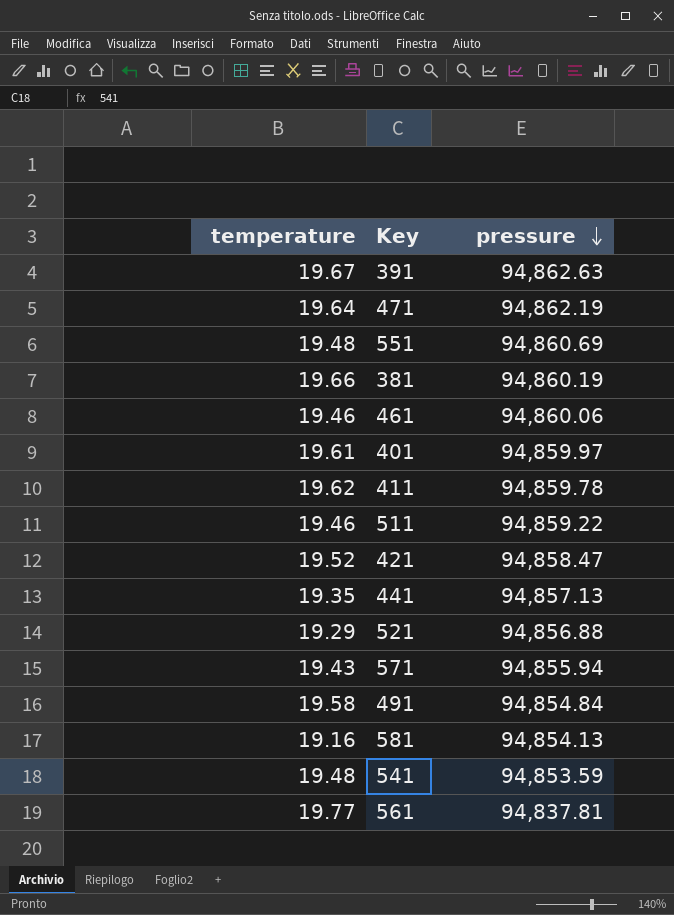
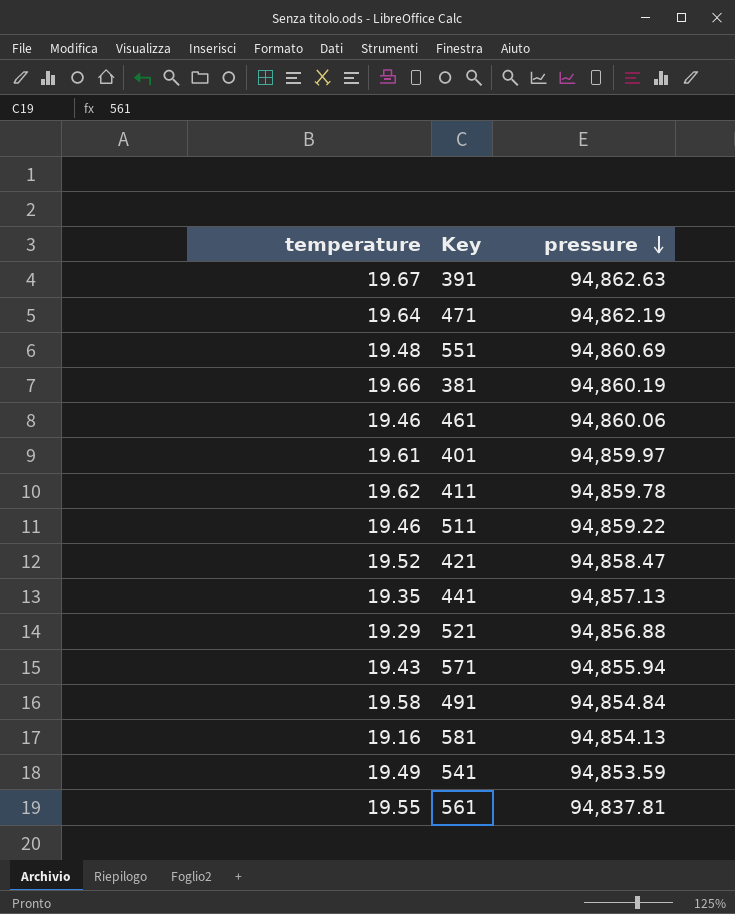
541 | temperature: 19.48 -> 19.49
561 | temperature: 19.77 -> 19.55

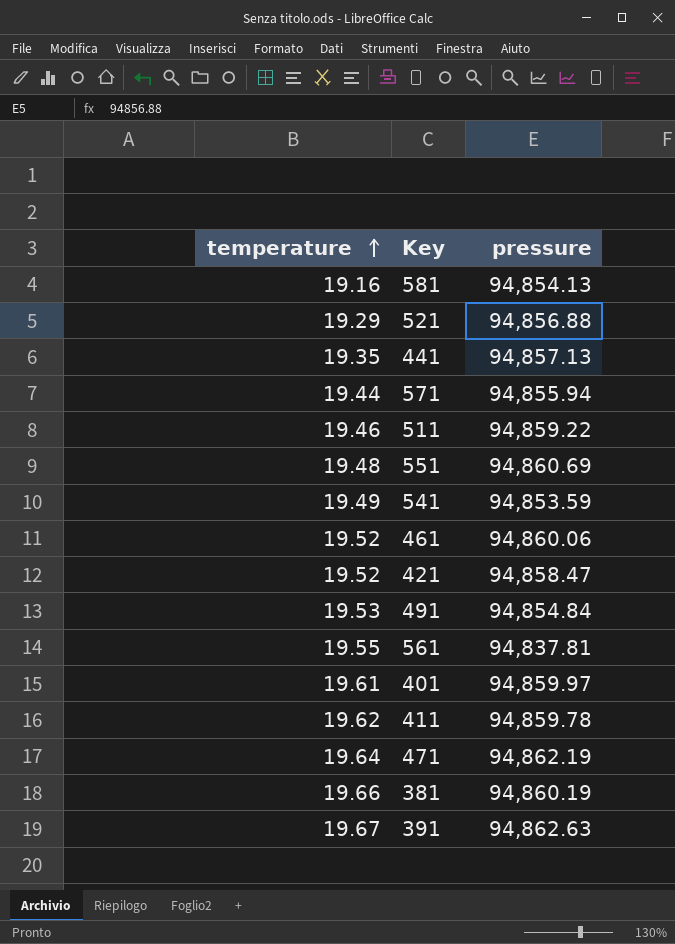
row order: pressure descending -> temperature ascending
571 | temperature: 19.43 -> 19.44
461 | temperature: 19.46 -> 19.52
491 | temperature: 19.58 -> 19.53

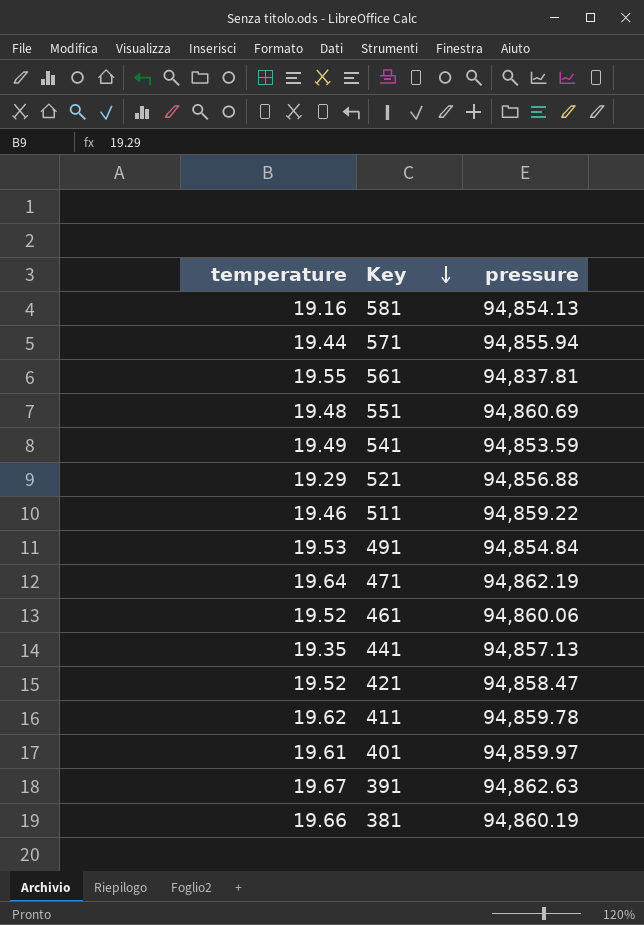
row order: temperature ascending -> Key descending

